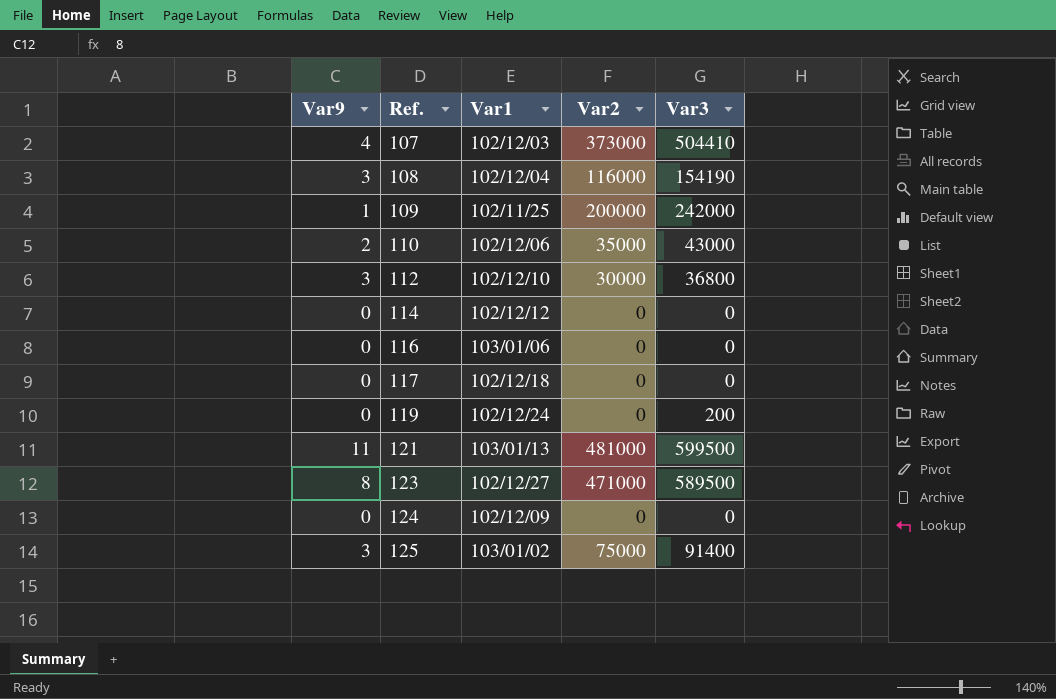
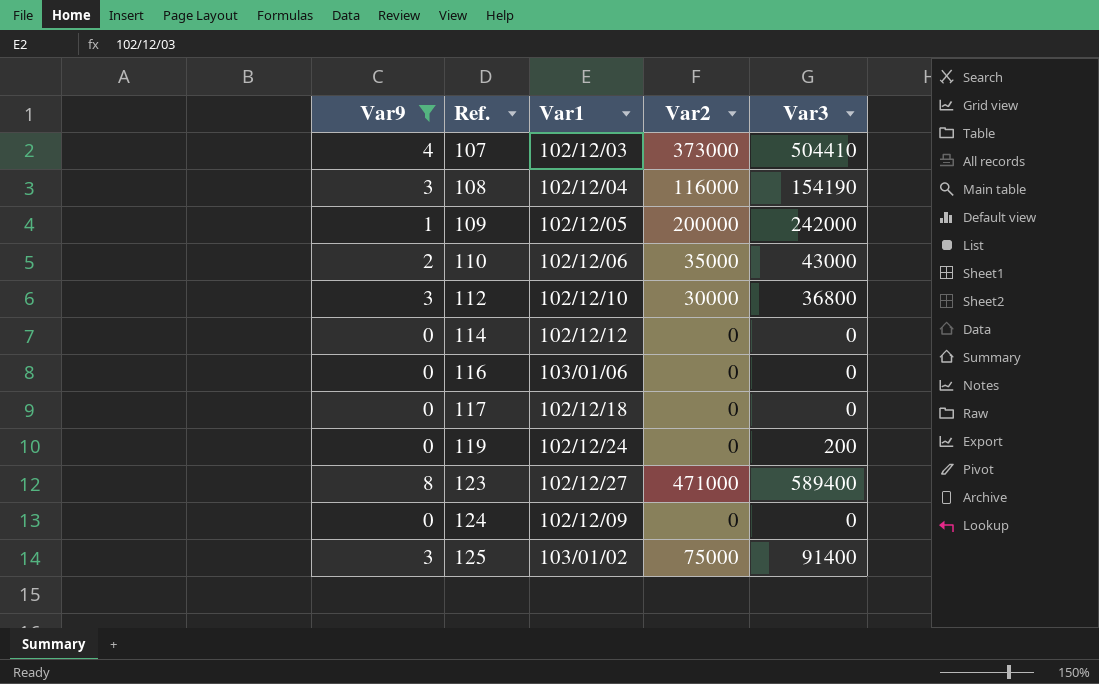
filter: none -> Var9 != 11
109 | Var1: 102/11/25 -> 102/12/05
123 | Var3: 589500 -> 589400

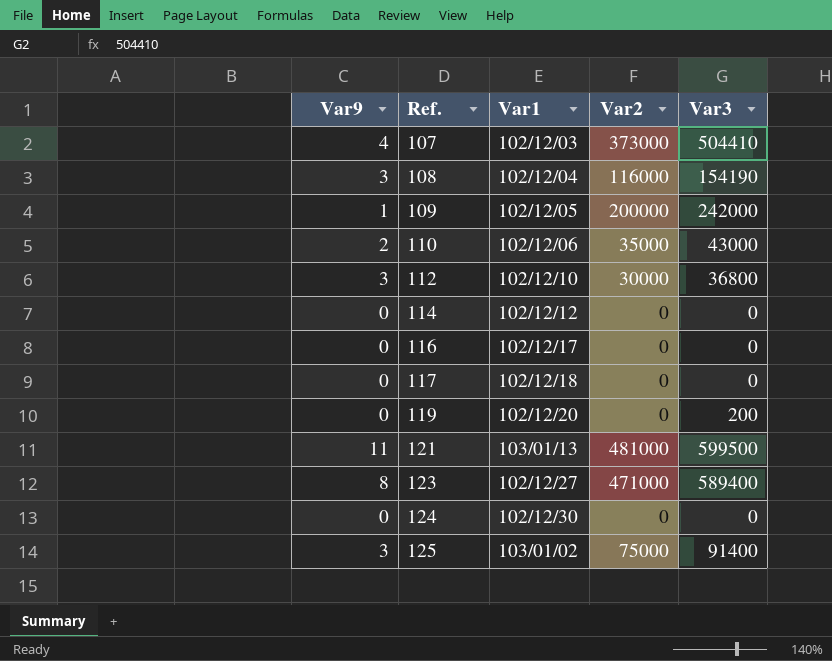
filter: Var9 != 11 -> none
116 | Var1: 103/01/06 -> 102/12/17
119 | Var1: 102/12/24 -> 102/12/20
124 | Var1: 102/12/09 -> 102/12/30

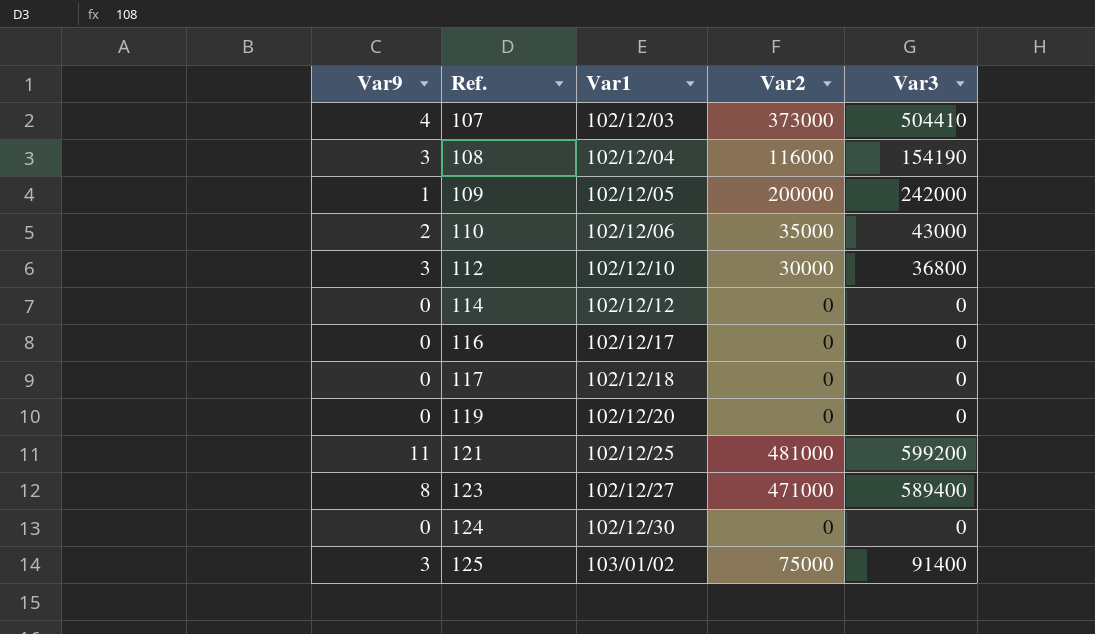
119 | Var3: 200 -> 0
121 | Var1: 103/01/13 -> 102/12/25
121 | Var3: 599500 -> 599200

